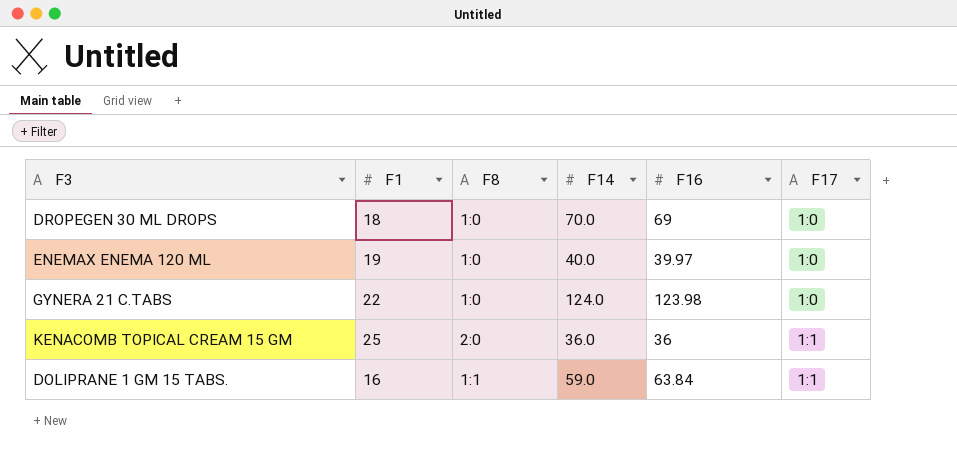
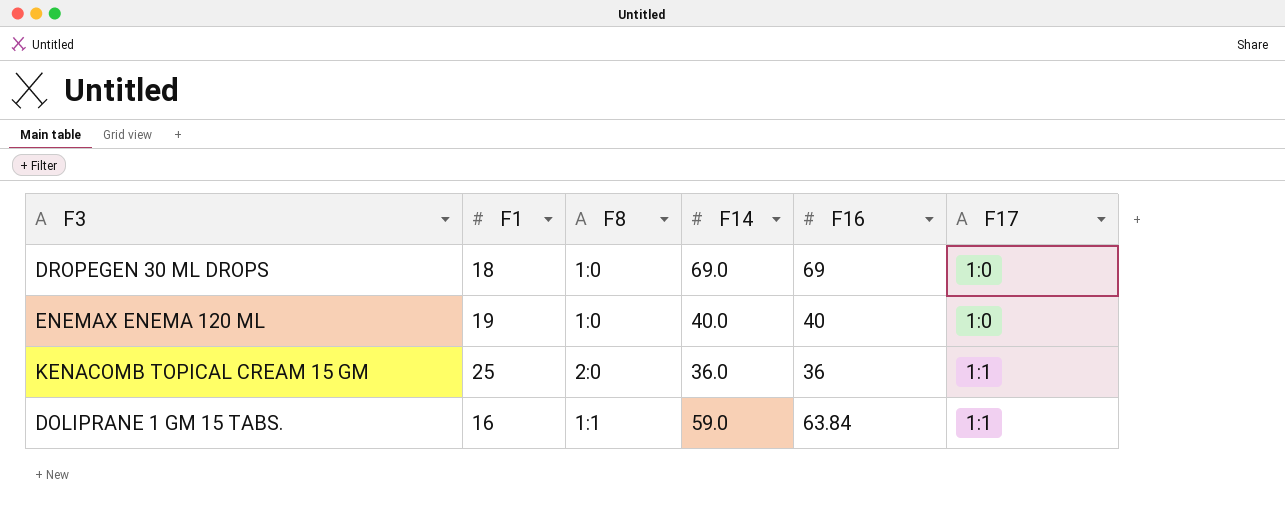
row GYNERA 21 C.TABS: 22 | 1:0 | 124.0 | 123.98 | 1:0 -> none
DROPEGEN 30 ML DROPS | F14: 70.0 -> 69.0
ENEMAX ENEMA 120 ML | F16: 39.97 -> 40

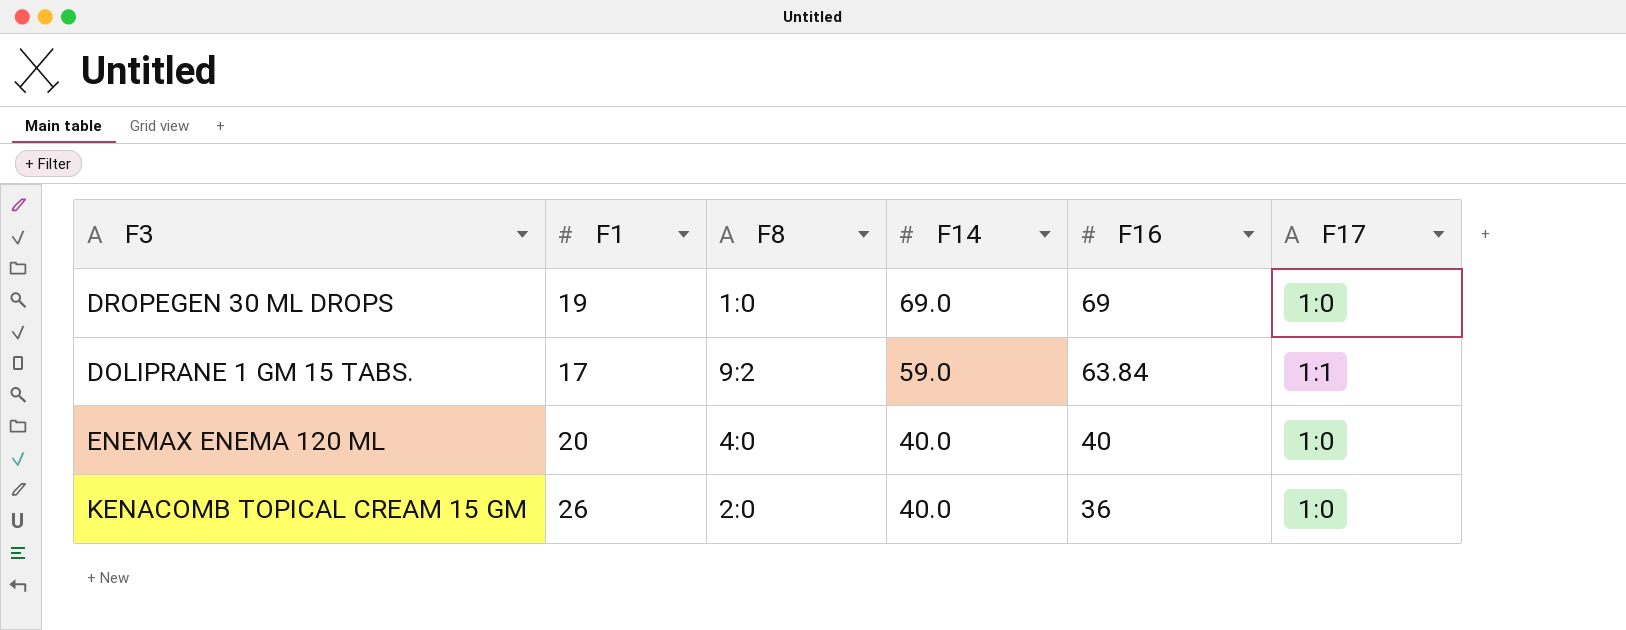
row order: F17 ascending -> F14 descending
DROPEGEN 30 ML DROPS | F1: 18 -> 19
DOLIPRANE 1 GM 15 TABS. | F1: 16 -> 17
DOLIPRANE 1 GM 15 TABS. | F8: 1:1 -> 9:2
ENEMAX ENEMA 120 ML | F1: 19 -> 20
ENEMAX ENEMA 120 ML | F8: 1:0 -> 4:0
KENACOMB TOPICAL CREAM 15 GM | F1: 25 -> 26
KENACOMB TOPICAL CREAM 15 GM | F14: 36.0 -> 40.0
KENACOMB TOPICAL CREAM 15 GM | F17: 1:1 -> 1:0

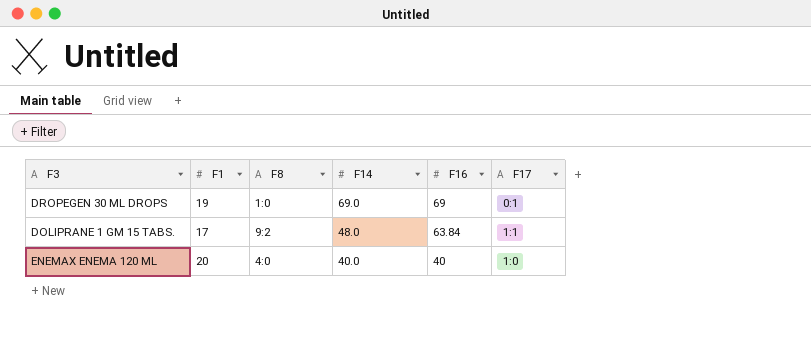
row KENACOMB TOPICAL CREAM 15 GM: 26 | 2:0 | 40.0 | 36 | 1:0 -> none
DROPEGEN 30 ML DROPS | F17: 1:0 -> 0:1
DOLIPRANE 1 GM 15 TABS. | F14: 59.0 -> 48.0

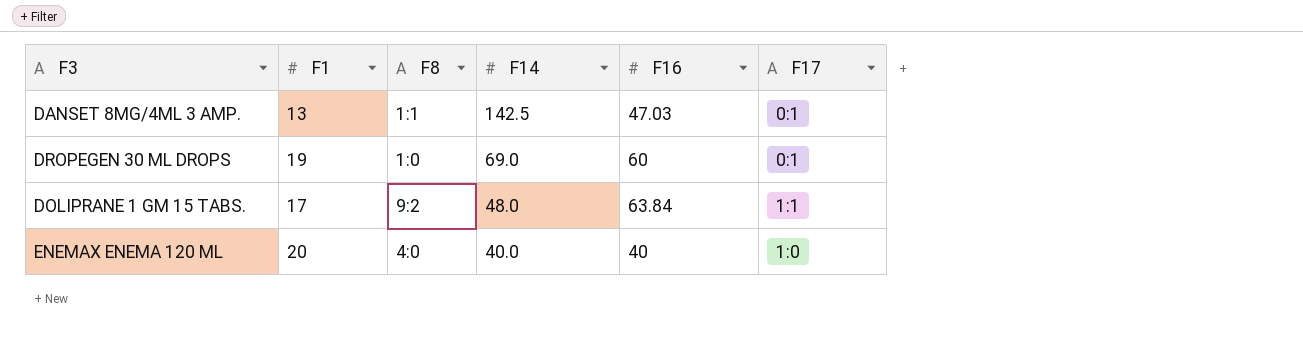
row DANSET 8MG/4ML 3 AMP.: none -> 13 | 1:1 | 142.5 | 47.03 | 0:1
DROPEGEN 30 ML DROPS | F16: 69 -> 60

